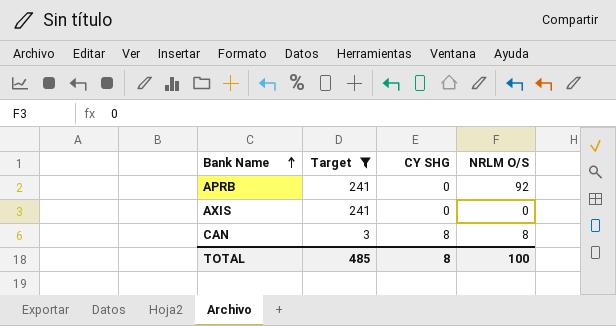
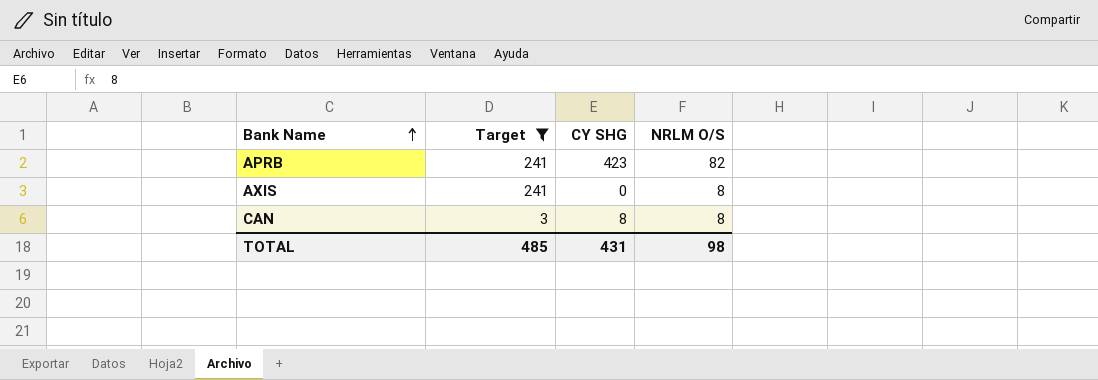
APRB | CY SHG: 0 -> 423
APRB | NRLM O/S: 92 -> 82
AXIS | NRLM O/S: 0 -> 8
TOTAL | CY SHG: 8 -> 431
TOTAL | NRLM O/S: 100 -> 98

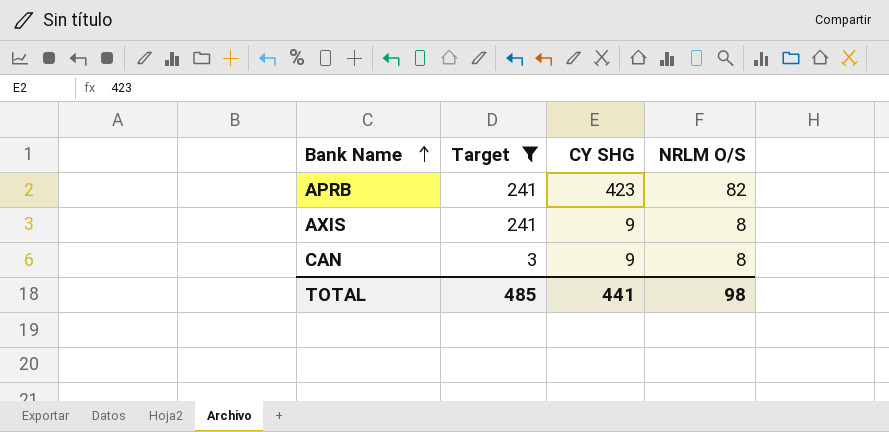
AXIS | CY SHG: 0 -> 9
CAN | CY SHG: 8 -> 9
TOTAL | CY SHG: 431 -> 441

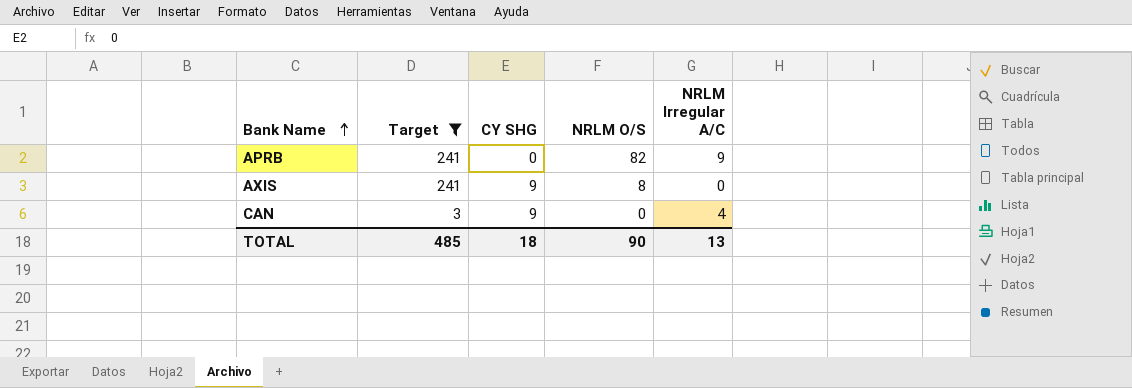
column NRLM Irregular A/C | position: none -> 5
APRB | CY SHG: 423 -> 0
CAN | NRLM O/S: 8 -> 0
TOTAL | CY SHG: 441 -> 18
TOTAL | NRLM O/S: 98 -> 90

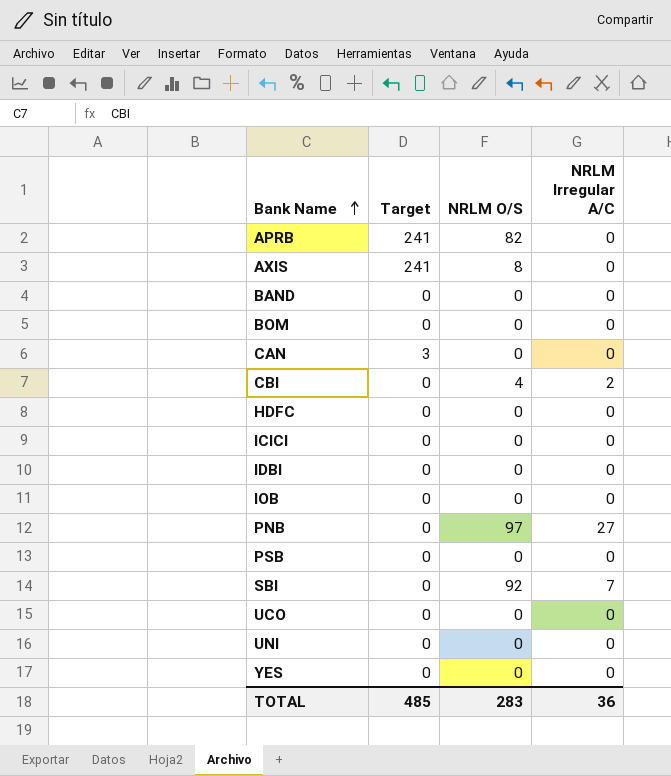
filter: Target != 0 -> none
column CY SHG | position: 3 -> none
APRB | NRLM Irregular A/C: 9 -> 0
CAN | NRLM Irregular A/C: 4 -> 0
TOTAL | NRLM O/S: 90 -> 283
TOTAL | NRLM Irregular A/C: 13 -> 36

